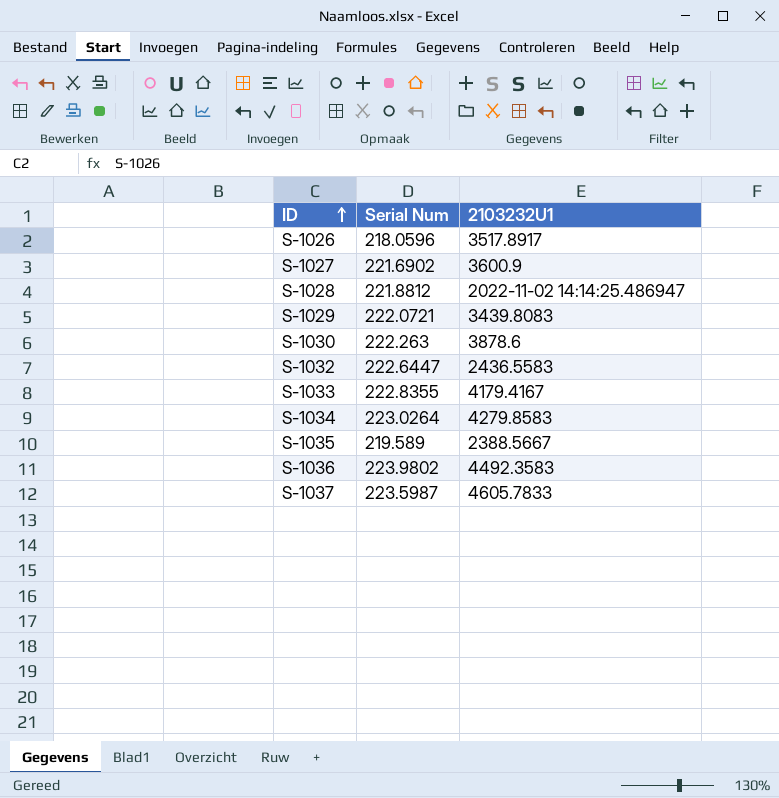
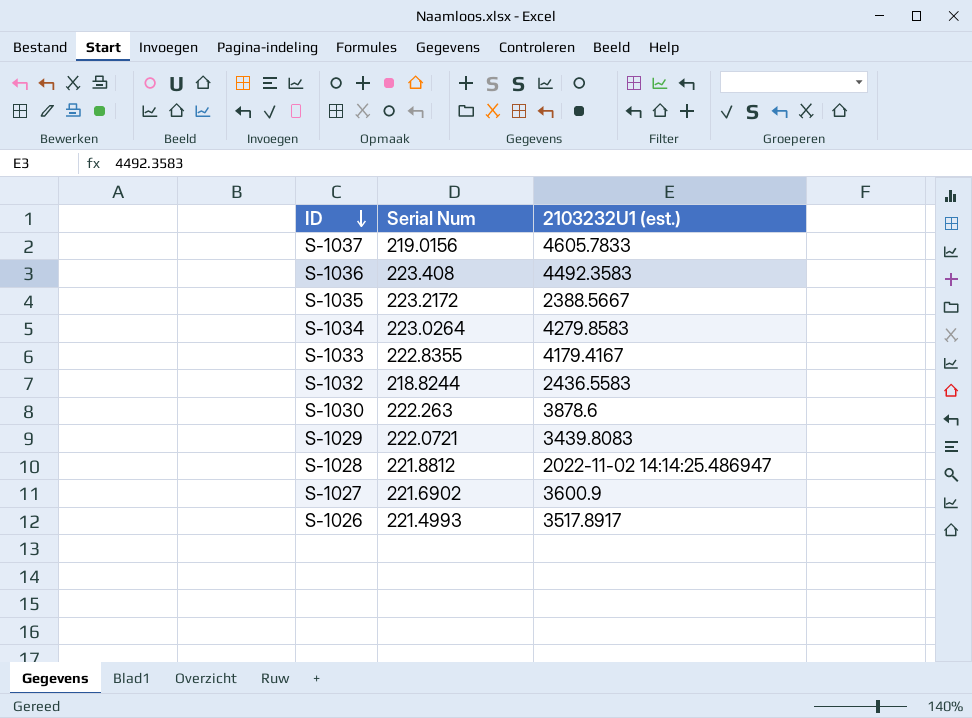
row order: ID ascending -> ID descending
column name: 2103232U1 -> 2103232U1 (est.)
S-1037 | Serial Num: 223.5987 -> 219.0156
S-1036 | Serial Num: 223.9802 -> 223.408
S-1035 | Serial Num: 219.589 -> 223.2172
S-1032 | Serial Num: 222.6447 -> 218.8244
S-1026 | Serial Num: 218.0596 -> 221.4993

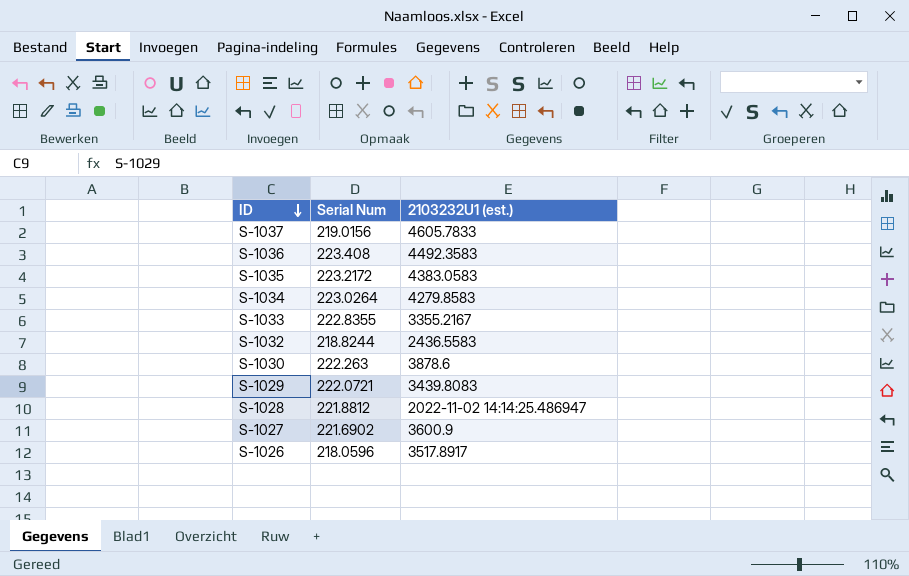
S-1035 | 2103232U1 (est.): 2388.5667 -> 4383.0583
S-1033 | 2103232U1 (est.): 4179.4167 -> 3355.2167
S-1026 | Serial Num: 221.4993 -> 218.0596

